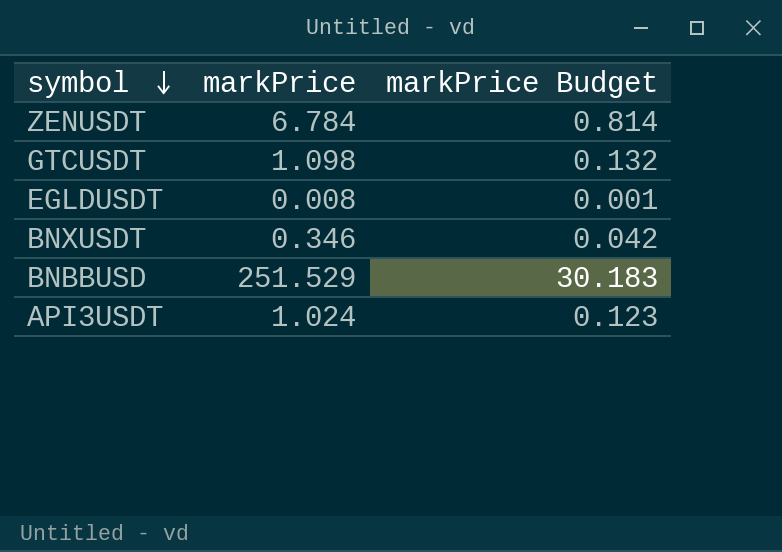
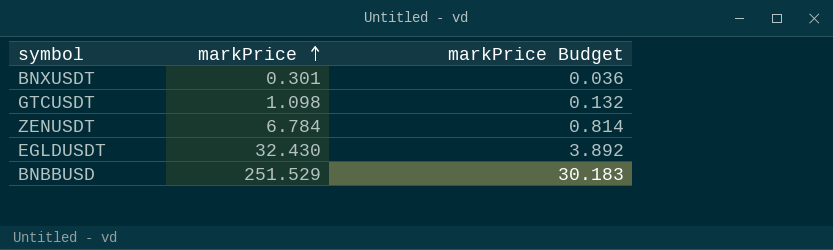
row order: symbol descending -> markPrice ascending
row API3USDT: 1.024 | 0.123 -> none
BNXUSDT | markPrice: 0.346 -> 0.301
BNXUSDT | markPrice Budget: 0.042 -> 0.036
EGLDUSDT | markPrice: 0.008 -> 32.430
EGLDUSDT | markPrice Budget: 0.001 -> 3.892

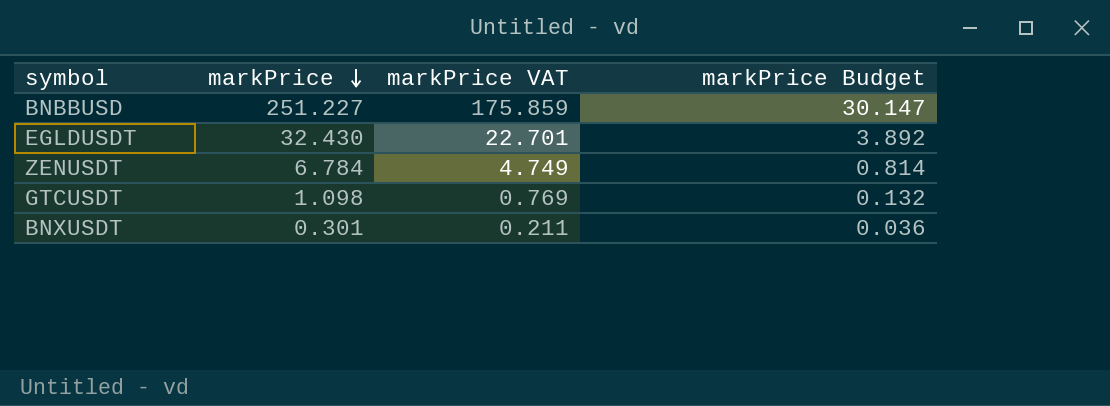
row order: markPrice ascending -> markPrice descending
column markPrice VAT | formula: none -> [markPrice] * 0.7
BNBBUSD | markPrice: 251.529 -> 251.227
BNBBUSD | markPrice Budget: 30.183 -> 30.147

